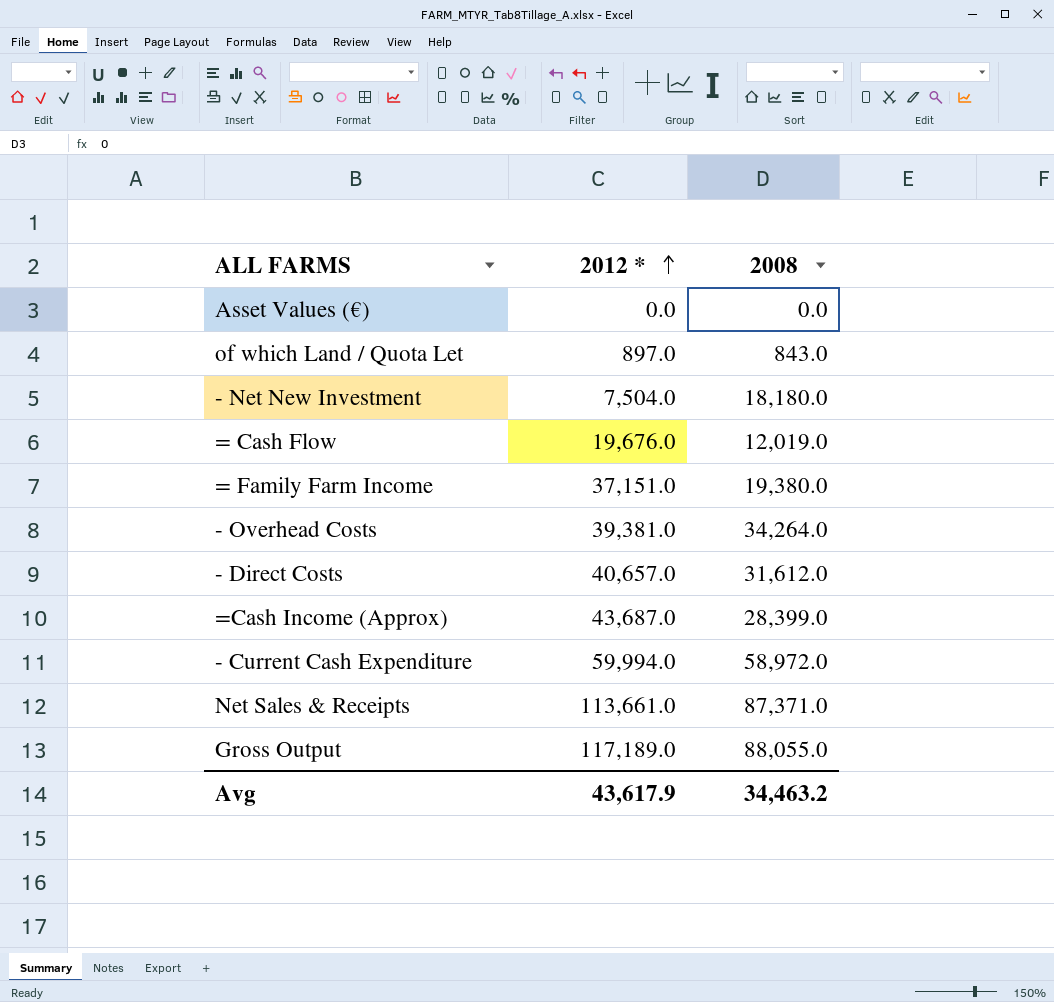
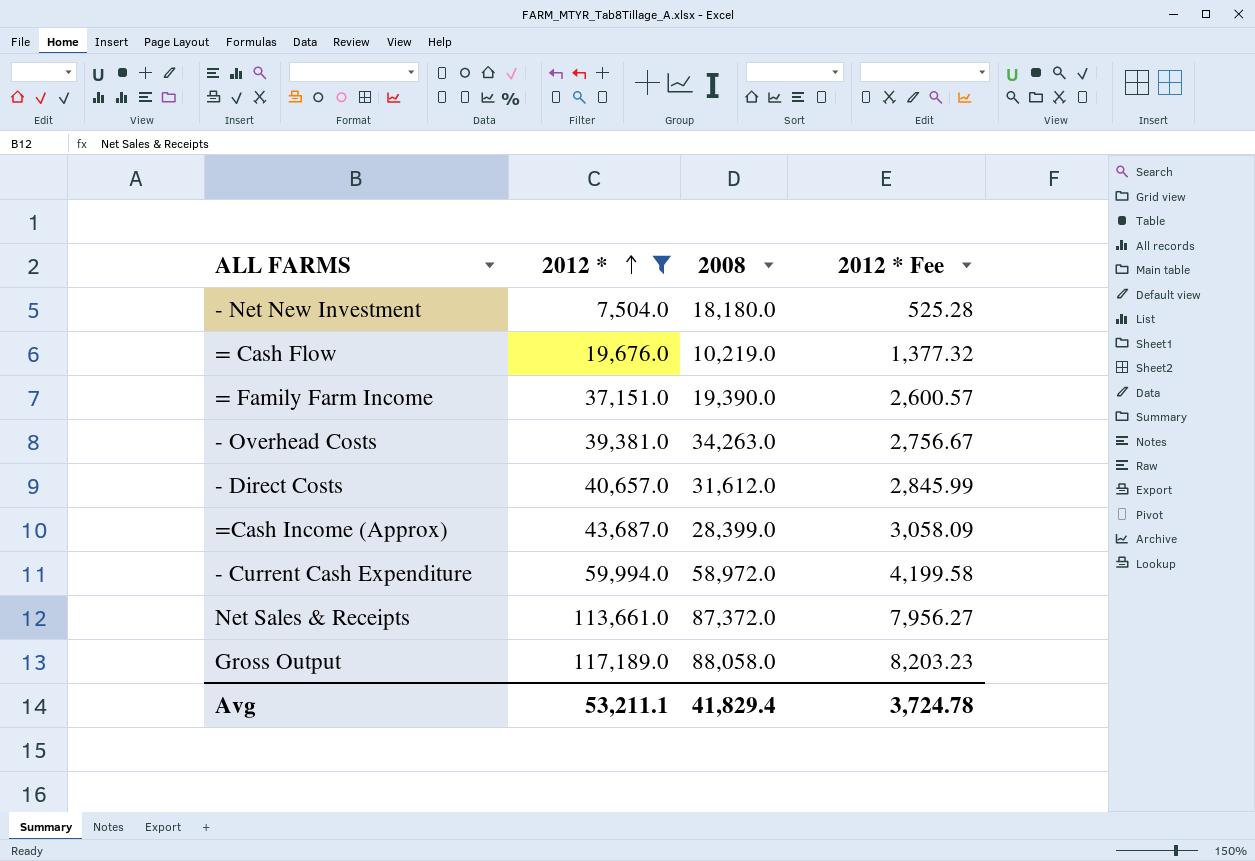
filter: none -> 2012 * >= 7,504.0
column 2012 * Fee | formula: none -> [2012 *] * 0.07
= Cash Flow | 2008: 12,019.0 -> 10,219.0
= Family Farm Income | 2008: 19,380.0 -> 19,390.0
- Overhead Costs | 2008: 34,264.0 -> 34,263.0
Net Sales & Receipts | 2008: 87,371.0 -> 87,372.0
Gross Output | 2008: 88,055.0 -> 88,058.0
Avg | 2012 *: 43,617.9 -> 53,211.1
Avg | 2008: 34,463.2 -> 41,829.4

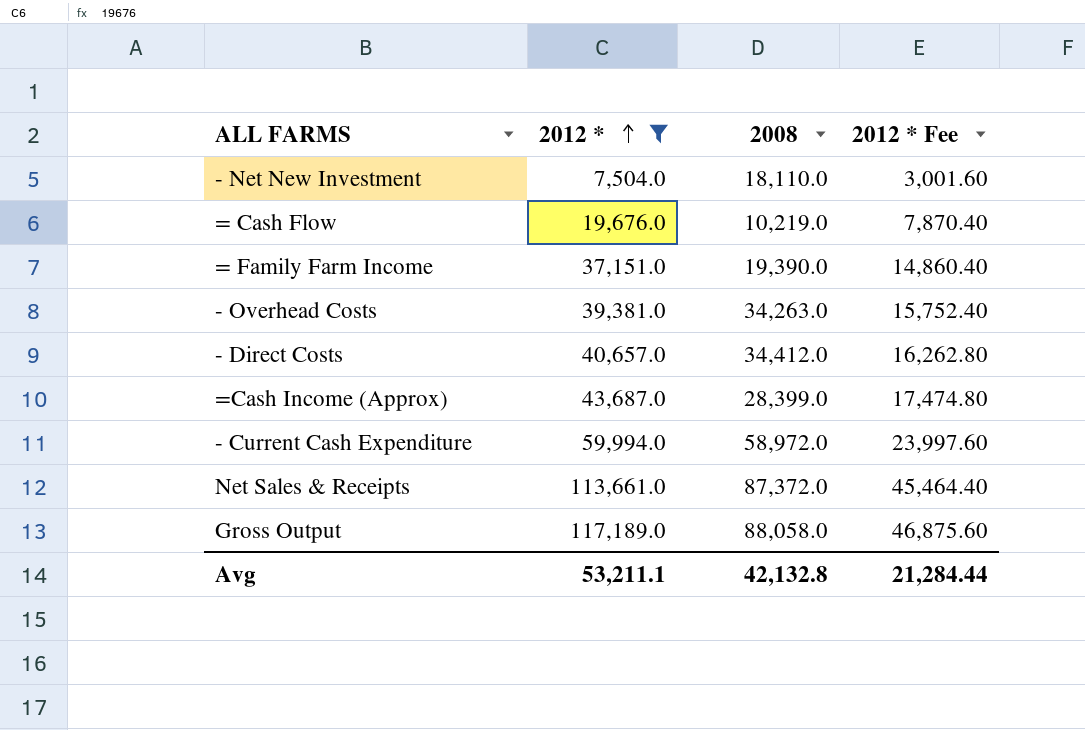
column 2012 * Fee | formula: [2012 *] * 0.07 -> [2012 *] * 0.4
- Net New Investment | 2008: 18,180.0 -> 18,110.0
- Direct Costs | 2008: 31,612.0 -> 34,412.0
Avg | 2008: 41,829.4 -> 42,132.8
Avg | 2012 * Fee: 3,724.78 -> 21,284.44

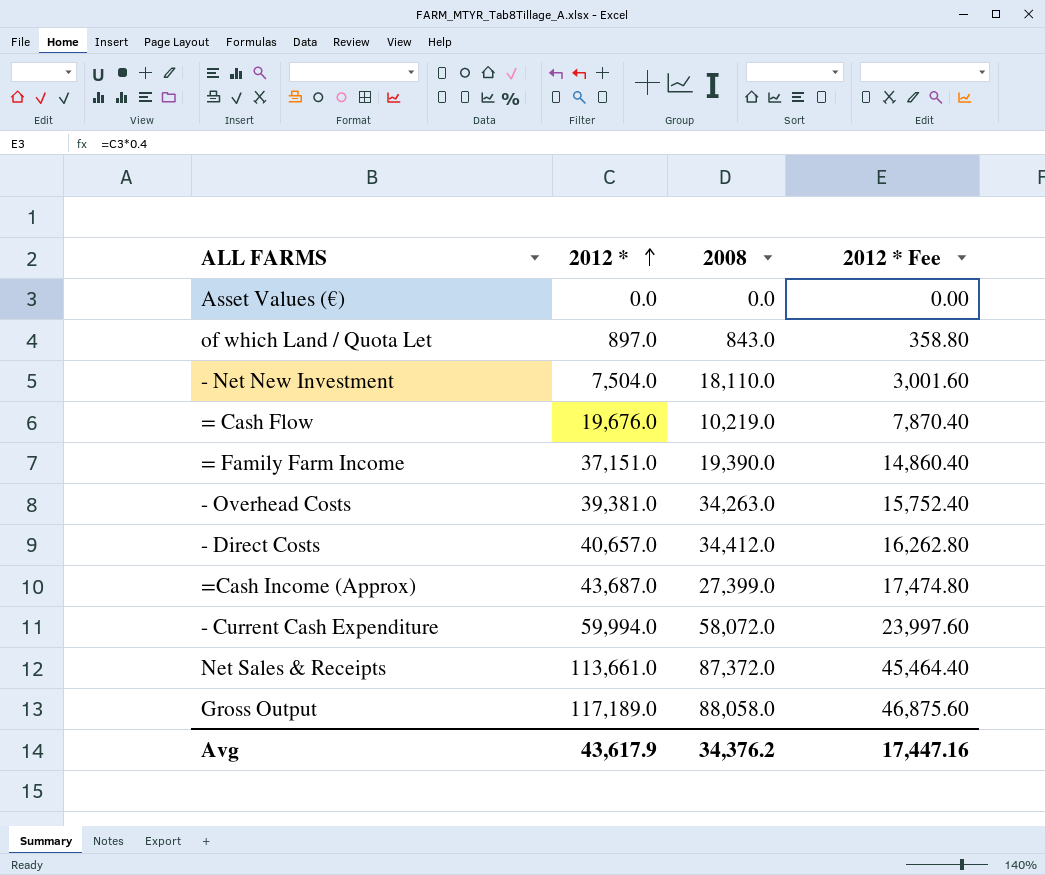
filter: 2012 * >= 7,504.0 -> none
=Cash Income (Approx) | 2008: 28,399.0 -> 27,399.0
- Current Cash Expenditure | 2008: 58,972.0 -> 58,072.0
Avg | 2012 *: 53,211.1 -> 43,617.9
Avg | 2008: 42,132.8 -> 34,376.2
Avg | 2012 * Fee: 21,284.44 -> 17,447.16

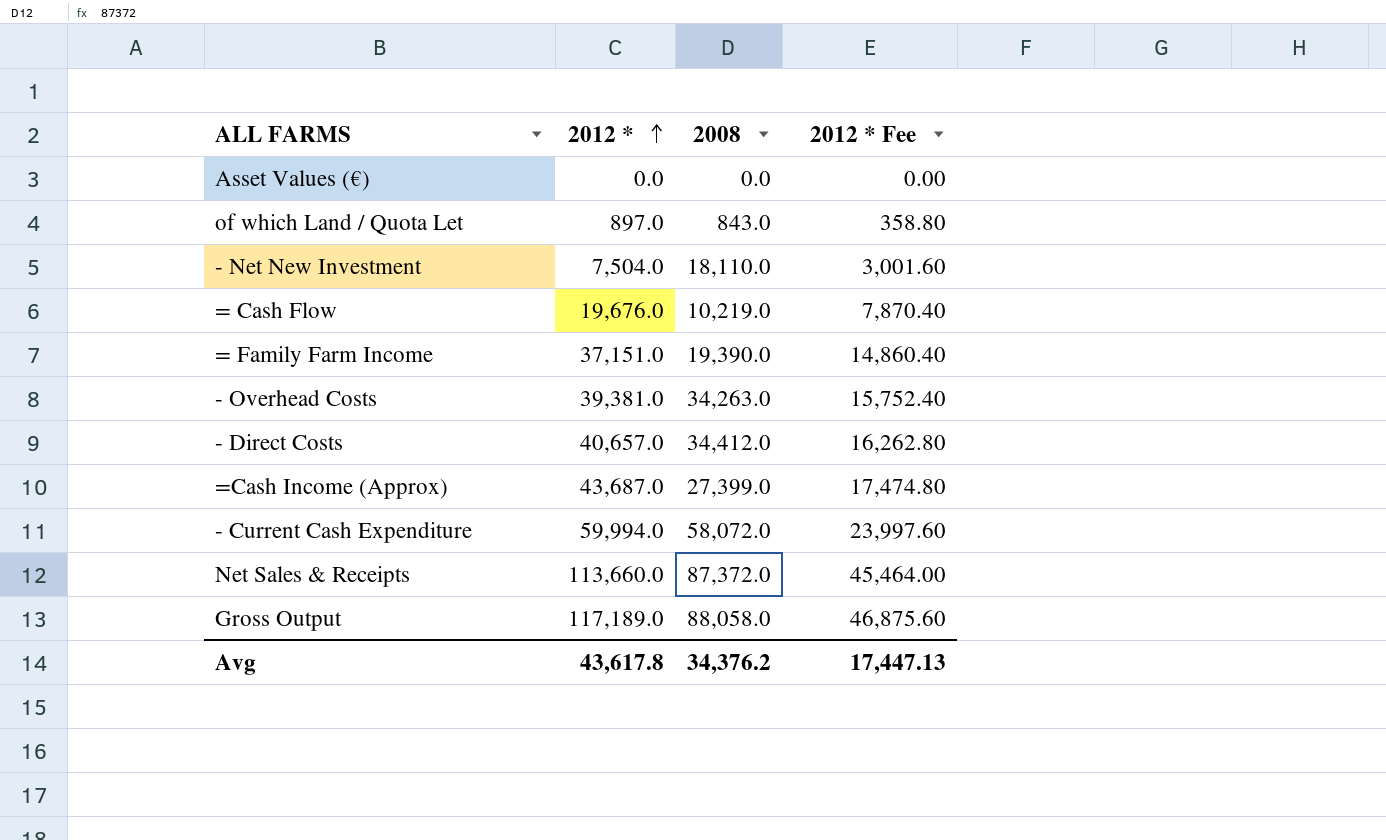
Net Sales & Receipts | 2012 *: 113,661.0 -> 113,660.0
Net Sales & Receipts | 2012 * Fee: 45,464.40 -> 45,464.00
Avg | 2012 *: 43,617.9 -> 43,617.8
Avg | 2012 * Fee: 17,447.16 -> 17,447.13

